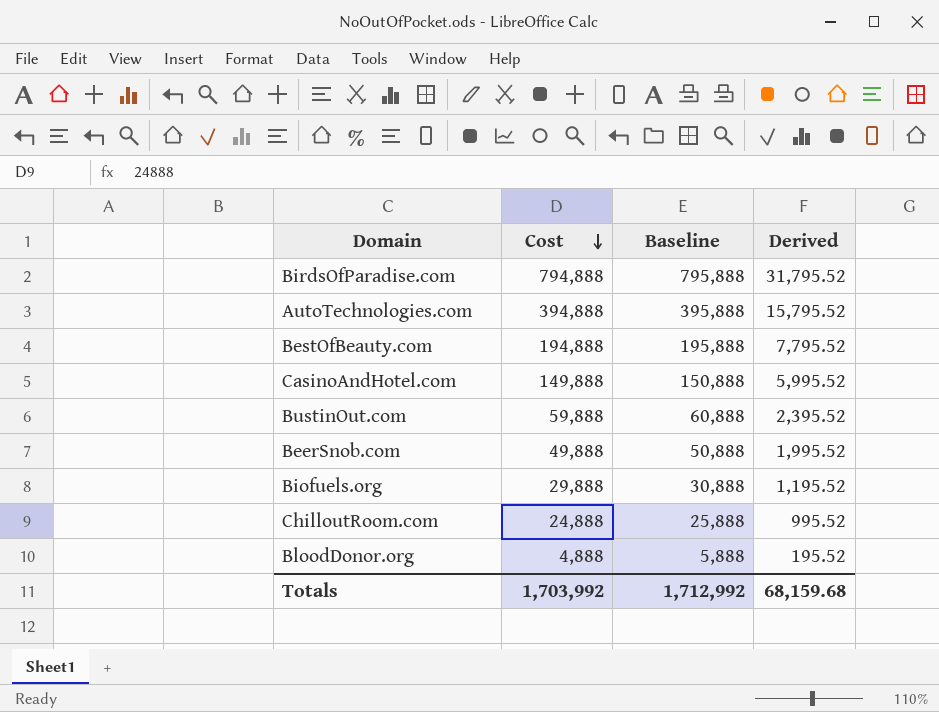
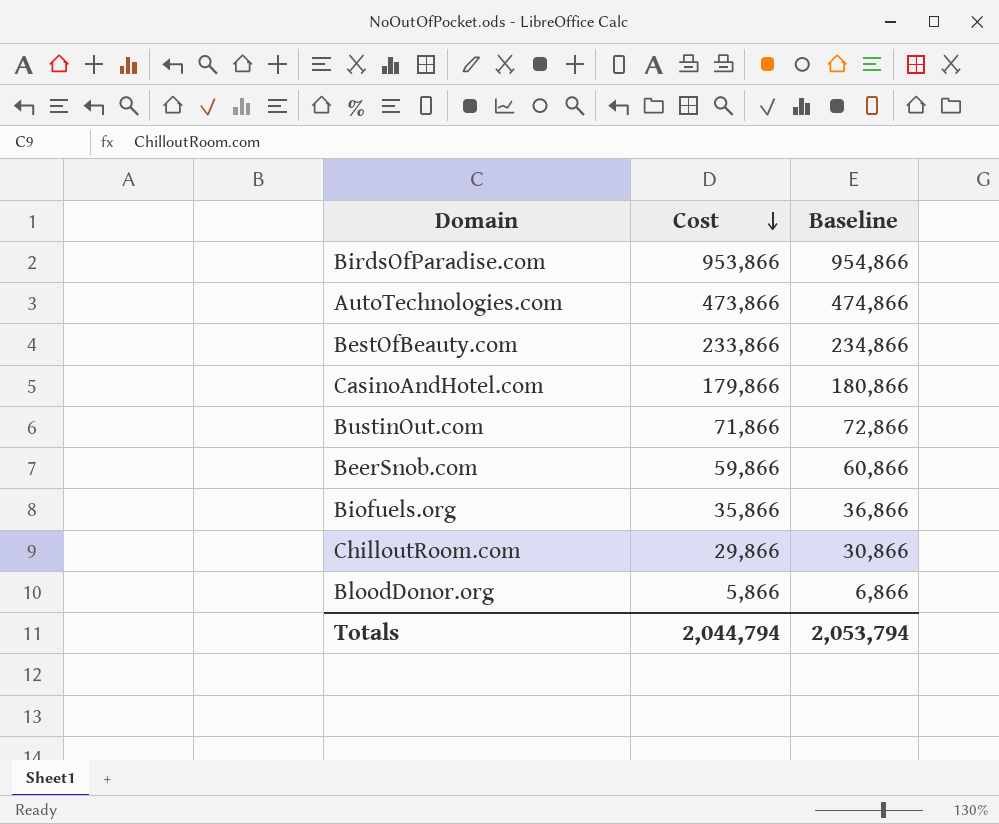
column Derived | formula: [Cost] * 0.04 -> none
BirdsOfParadise.com | Cost: 794,888 -> 953,866
BirdsOfParadise.com | Baseline: 795,888 -> 954,866
AutoTechnologies.com | Cost: 394,888 -> 473,866
AutoTechnologies.com | Baseline: 395,888 -> 474,866
BestOfBeauty.com | Cost: 194,888 -> 233,866
BestOfBeauty.com | Baseline: 195,888 -> 234,866
CasinoAndHotel.com | Cost: 149,888 -> 179,866
CasinoAndHotel.com | Baseline: 150,888 -> 180,866
BustinOut.com | Cost: 59,888 -> 71,866
BustinOut.com | Baseline: 60,888 -> 72,866
BeerSnob.com | Cost: 49,888 -> 59,866
BeerSnob.com | Baseline: 50,888 -> 60,866
Biofuels.org | Cost: 29,888 -> 35,866
Biofuels.org | Baseline: 30,888 -> 36,866
ChilloutRoom.com | Cost: 24,888 -> 29,866
ChilloutRoom.com | Baseline: 25,888 -> 30,866
BloodDonor.org | Cost: 4,888 -> 5,866
BloodDonor.org | Baseline: 5,888 -> 6,866
Totals | Cost: 1,703,992 -> 2,044,794
Totals | Baseline: 1,712,992 -> 2,053,794

